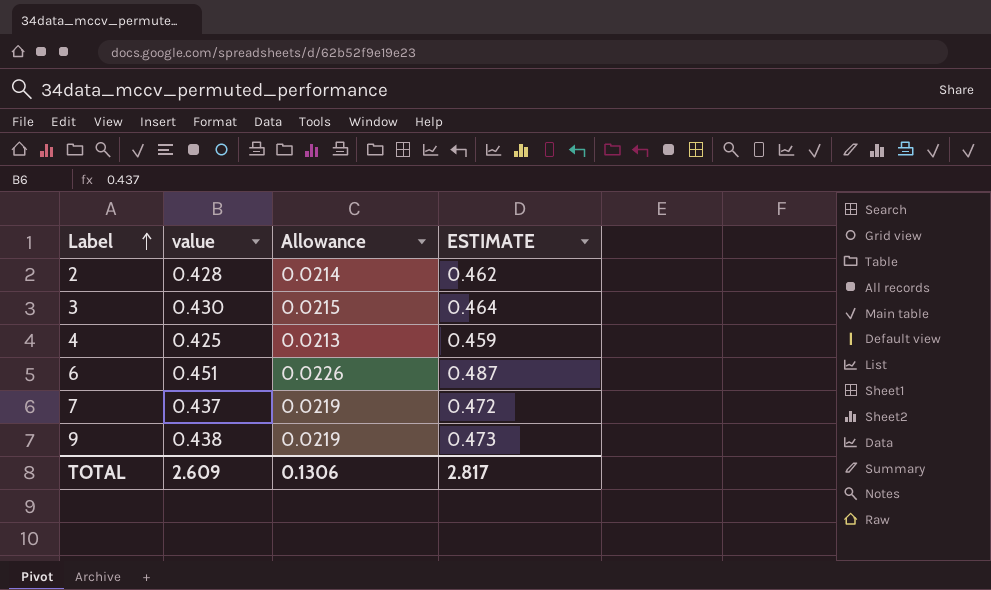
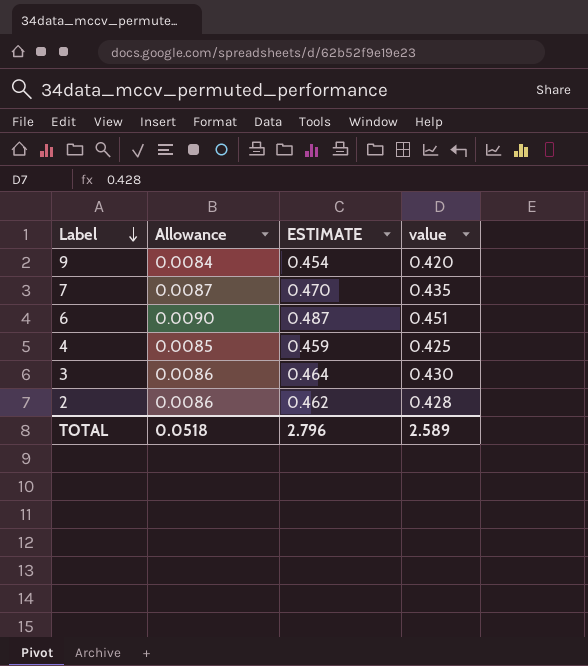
row order: Label ascending -> Label descending
column Allowance | formula: [value] * 0.05 -> [value] * 0.02
column value | position: 2 -> 4
9 | ESTIMATE: 0.473 -> 0.454
9 | value: 0.438 -> 0.420
7 | ESTIMATE: 0.472 -> 0.470
7 | value: 0.437 -> 0.435
TOTAL | Allowance: 0.1306 -> 0.0518
TOTAL | ESTIMATE: 2.817 -> 2.796
TOTAL | value: 2.609 -> 2.589

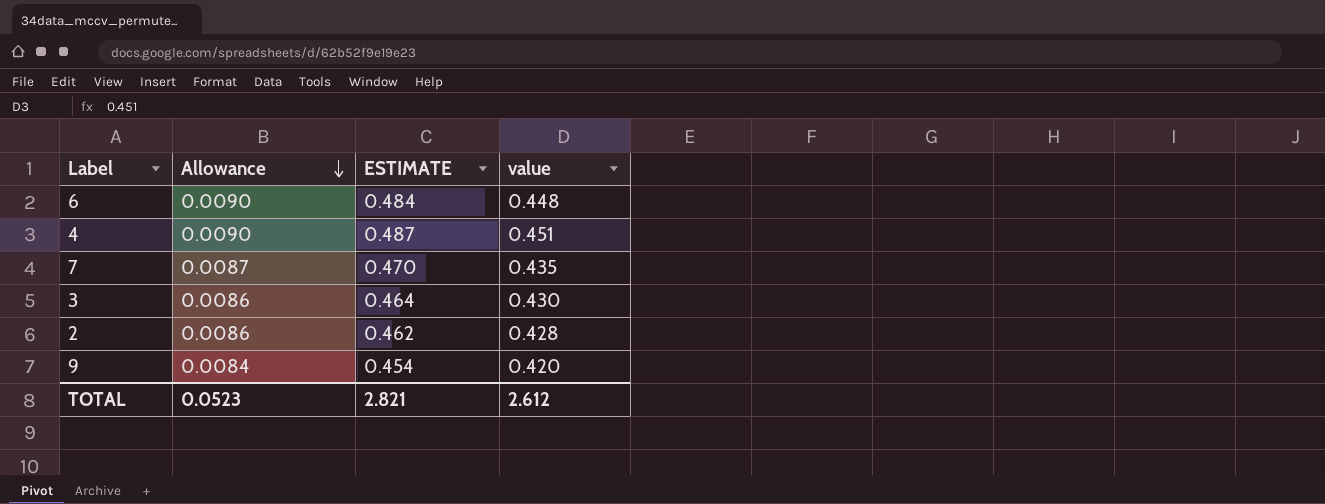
row order: Label descending -> Allowance descending
6 | ESTIMATE: 0.487 -> 0.484
6 | value: 0.451 -> 0.448
4 | Allowance: 0.0085 -> 0.0090
4 | ESTIMATE: 0.459 -> 0.487
4 | value: 0.425 -> 0.451
TOTAL | Allowance: 0.0518 -> 0.0523
TOTAL | ESTIMATE: 2.796 -> 2.821
TOTAL | value: 2.589 -> 2.612

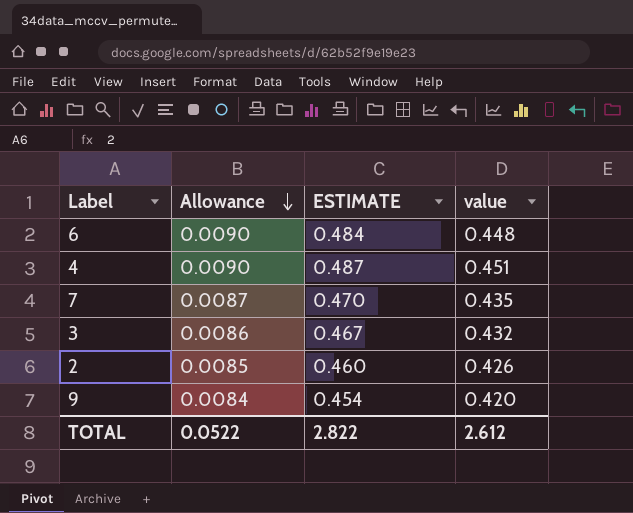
3 | ESTIMATE: 0.464 -> 0.467
3 | value: 0.430 -> 0.432
2 | Allowance: 0.0086 -> 0.0085
2 | ESTIMATE: 0.462 -> 0.460
2 | value: 0.428 -> 0.426
TOTAL | Allowance: 0.0523 -> 0.0522
TOTAL | ESTIMATE: 2.821 -> 2.822

